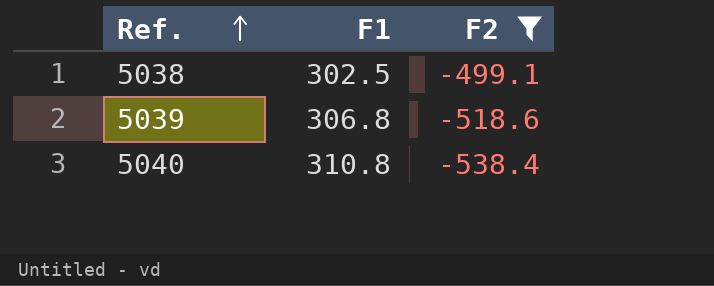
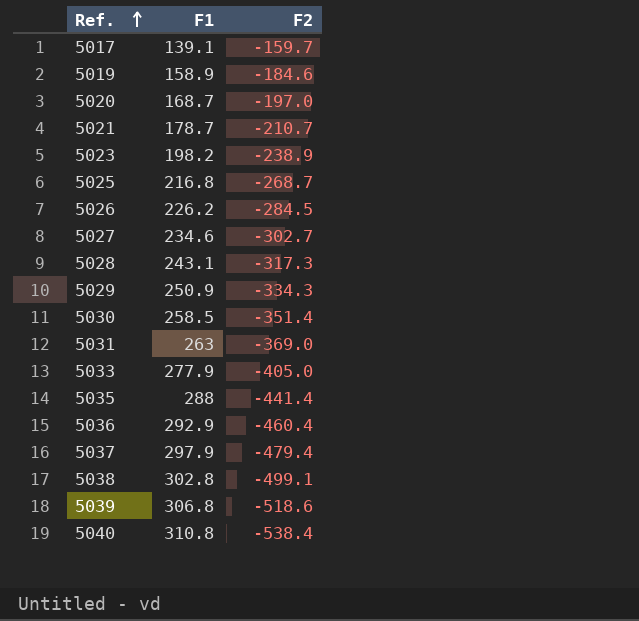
filter: F2 <= -499.1 -> none
5038 | F1: 302.5 -> 302.8

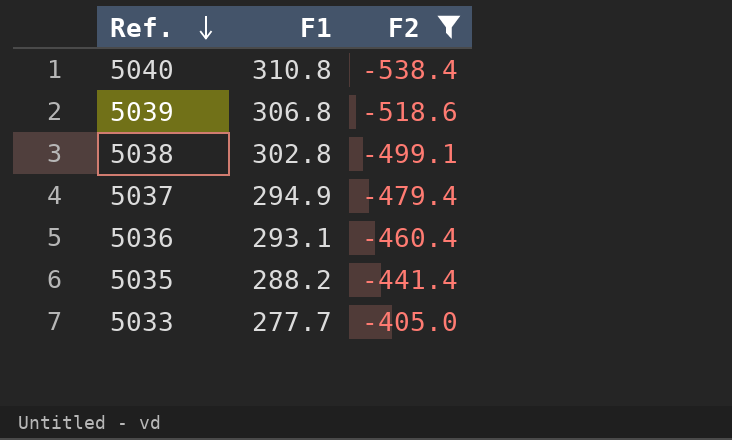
filter: none -> F2 <= -405.0
row order: Ref. ascending -> Ref. descending
5037 | F1: 297.9 -> 294.9
5036 | F1: 292.9 -> 293.1
5035 | F1: 288 -> 288.2
5033 | F1: 277.9 -> 277.7

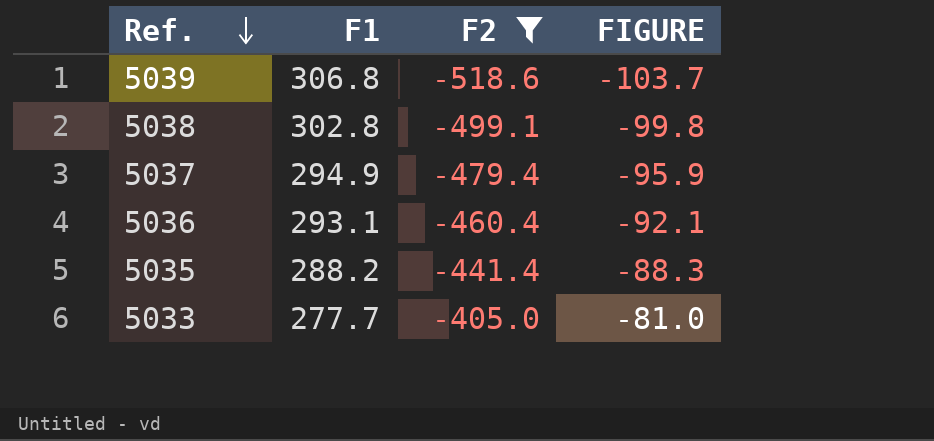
column FIGURE | formula: none -> [F2] * 0.2
row 5040: 310.8 | -538.4 -> none

